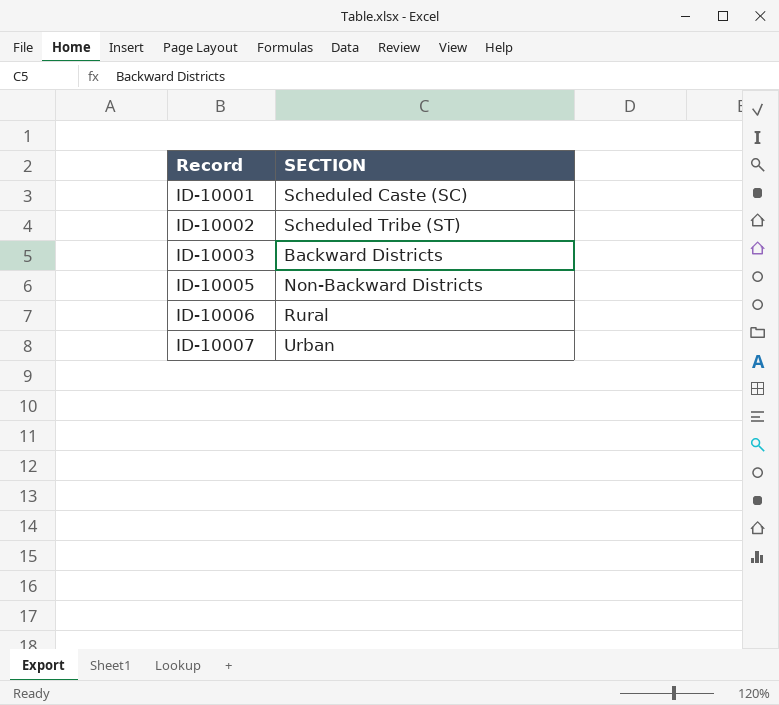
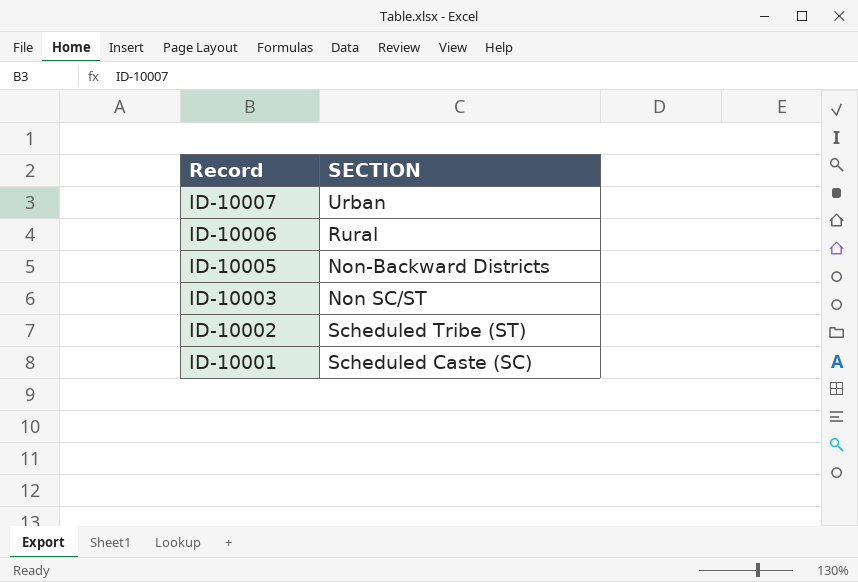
row order: Record ascending -> Record descending
ID-10003 | SECTION: Backward Districts -> Non SC/ST

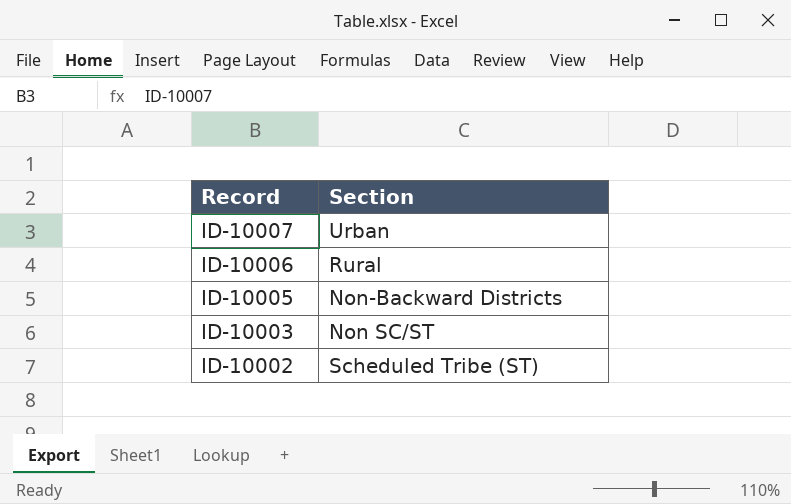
column name: SECTION -> Section
row ID-10001: Scheduled Caste (SC) -> none

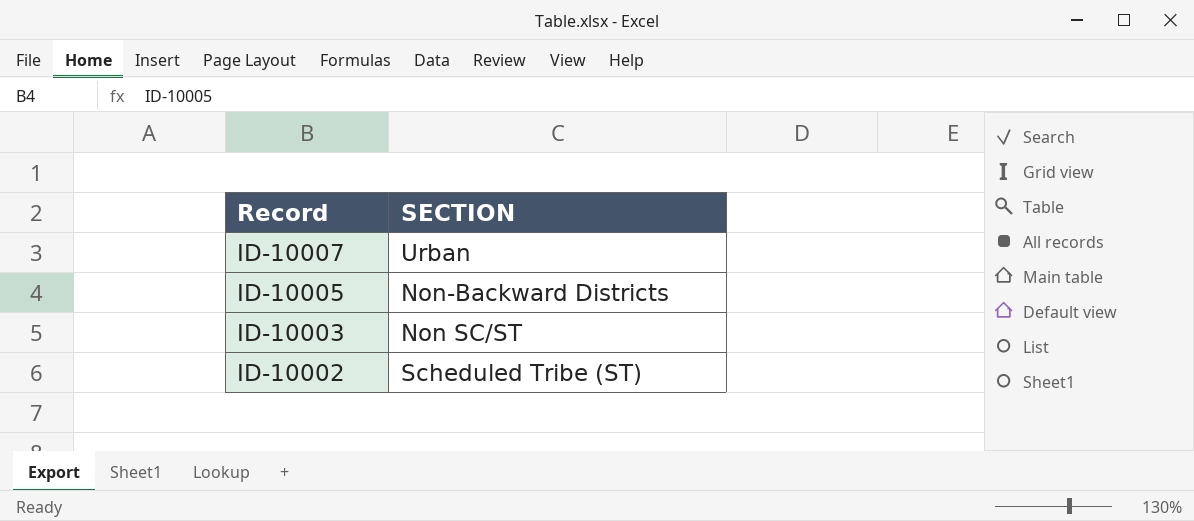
column name: Section -> SECTION
row ID-10006: Rural -> none

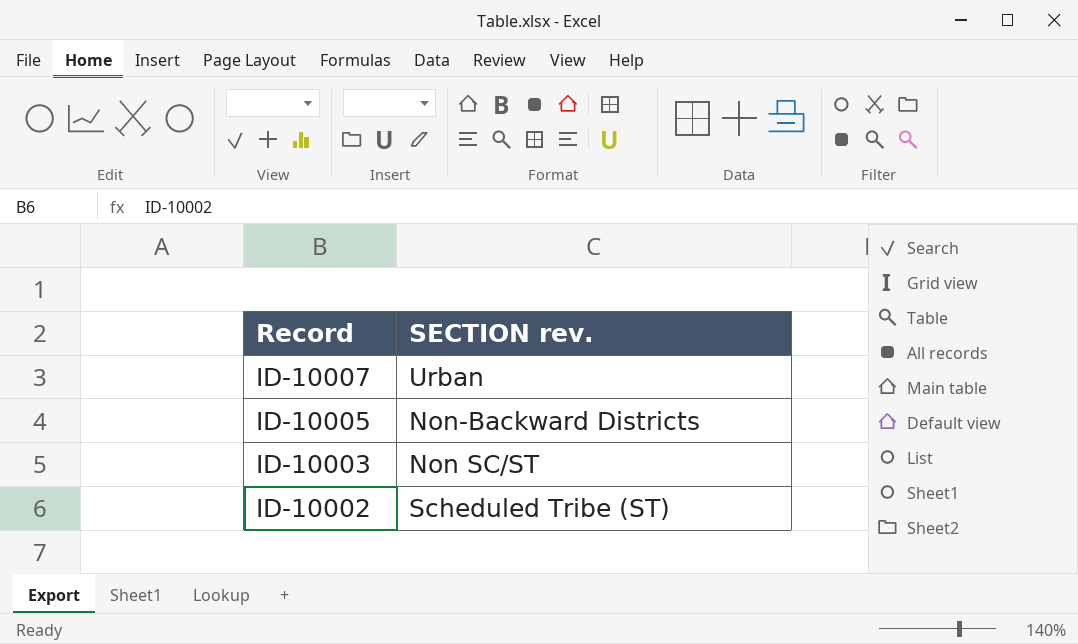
column name: SECTION -> SECTION rev.

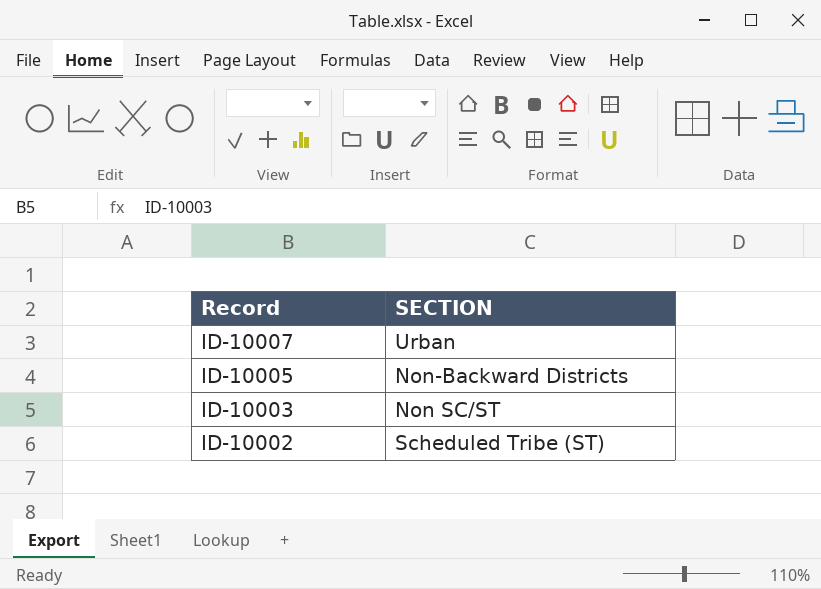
column name: SECTION rev. -> SECTION

